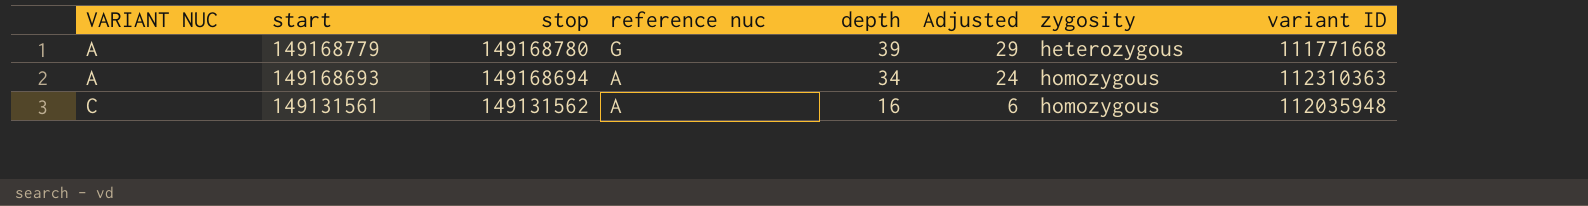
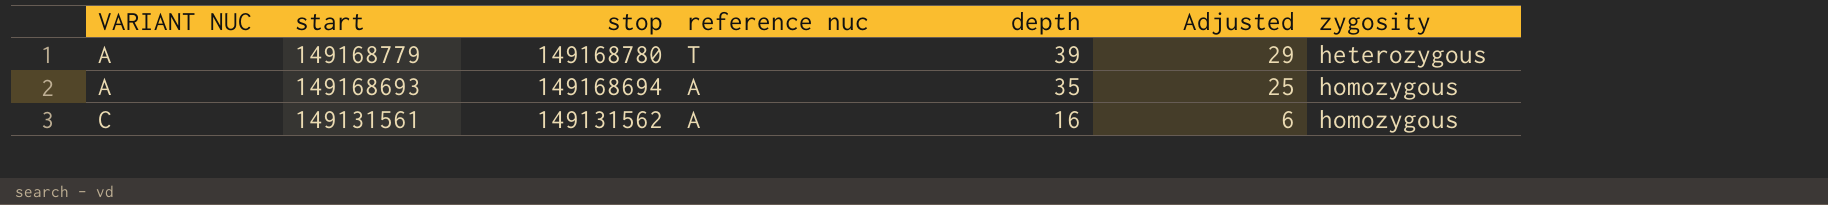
column variant ID | position: 8 -> none
149168779 | reference nuc: G -> T
149168693 | depth: 34 -> 35
149168693 | Adjusted: 24 -> 25

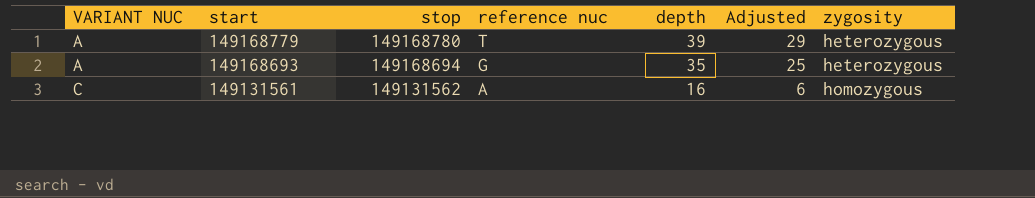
149168693 | reference nuc: A -> G
149168693 | zygosity: homozygous -> heterozygous

